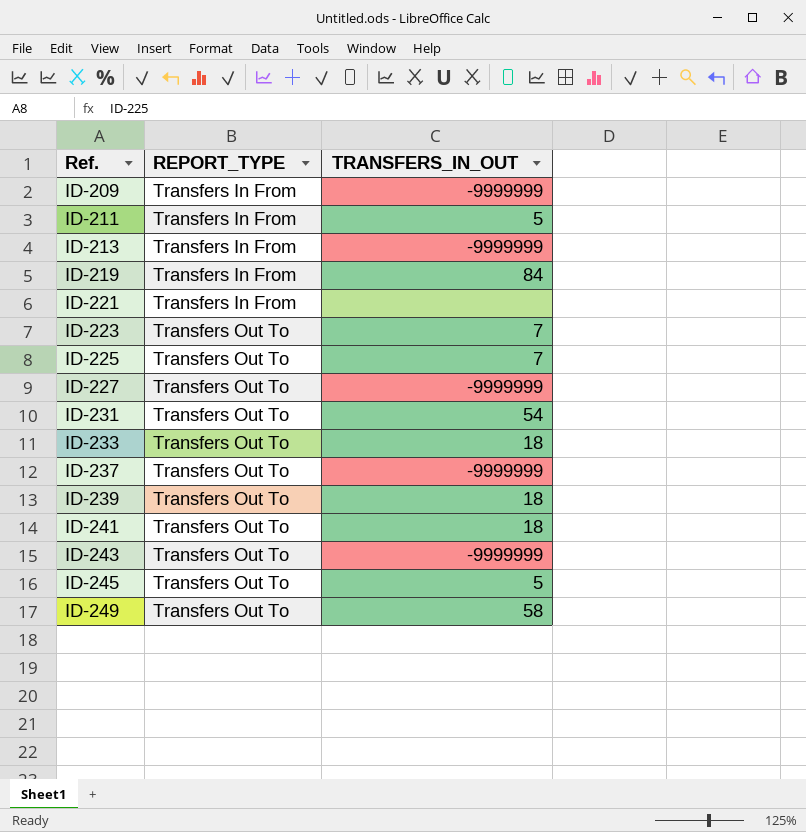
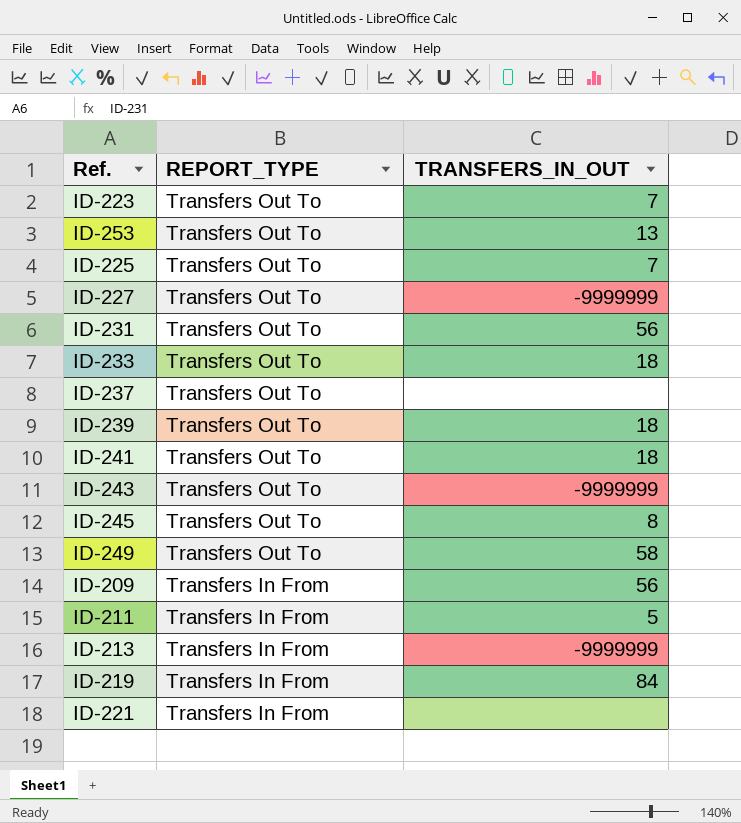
row order: Ref. ascending -> REPORT_TYPE descending
row ID-253: none -> Transfers Out To | 13
ID-231 | TRANSFERS_IN_OUT: 54 -> 56
ID-237 | TRANSFERS_IN_OUT: -9999999 -> none
ID-245 | TRANSFERS_IN_OUT: 5 -> 8
ID-209 | TRANSFERS_IN_OUT: -9999999 -> 56

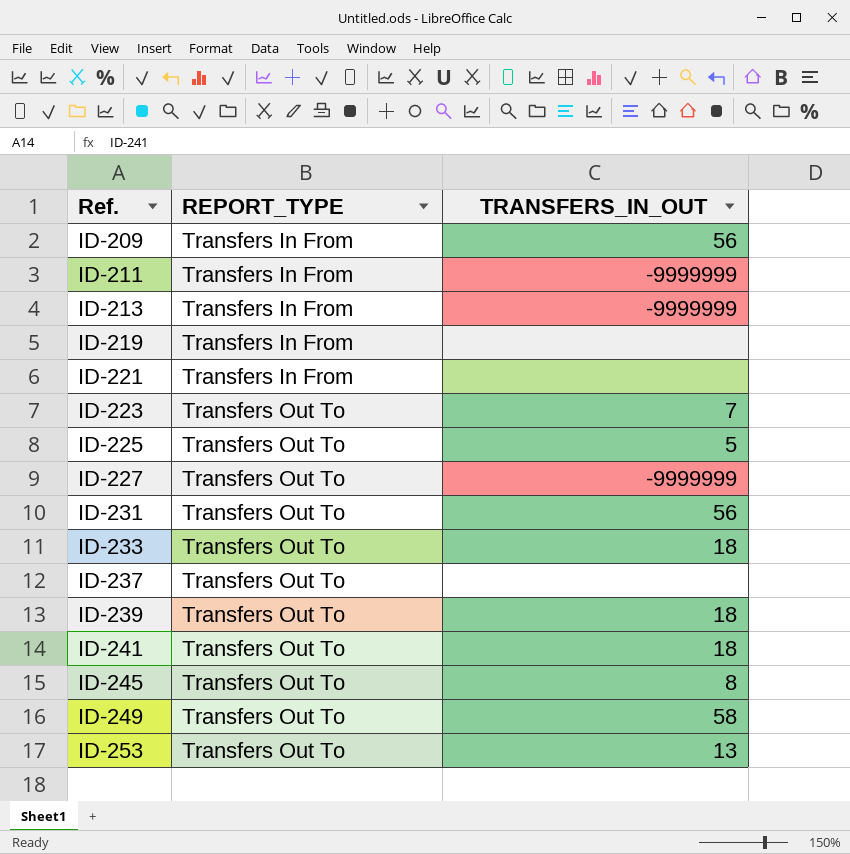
row order: REPORT_TYPE descending -> Ref. ascending
row ID-243: Transfers Out To | -9999999 -> none
ID-211 | TRANSFERS_IN_OUT: 5 -> -9999999
ID-219 | TRANSFERS_IN_OUT: 84 -> none
ID-225 | TRANSFERS_IN_OUT: 7 -> 5

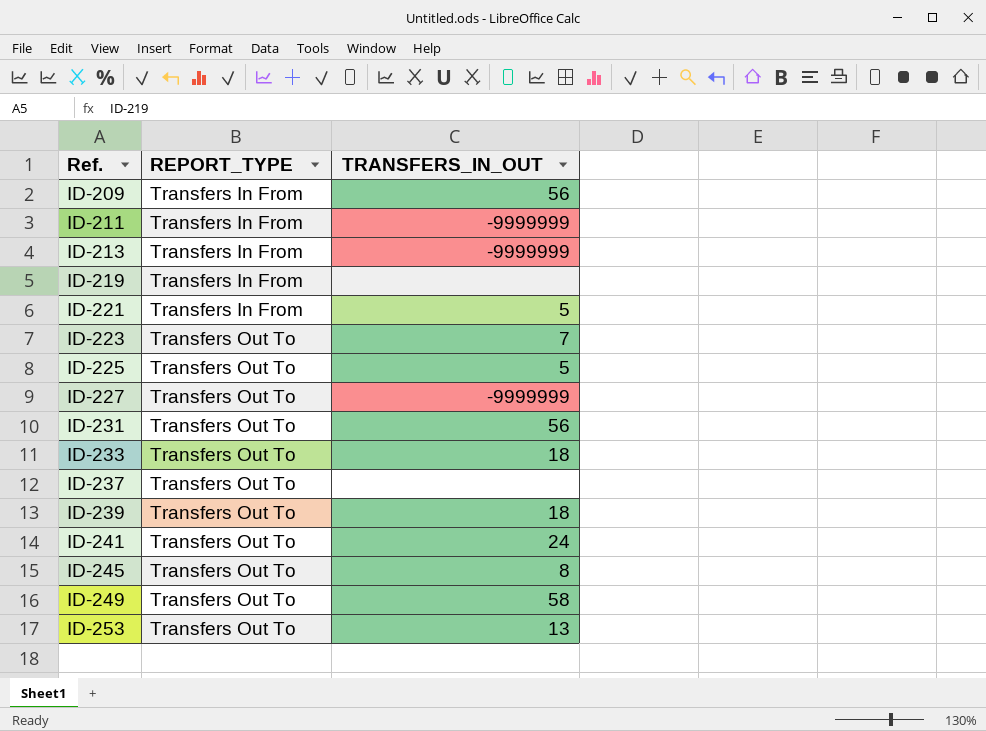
ID-221 | TRANSFERS_IN_OUT: none -> 5
ID-241 | TRANSFERS_IN_OUT: 18 -> 24

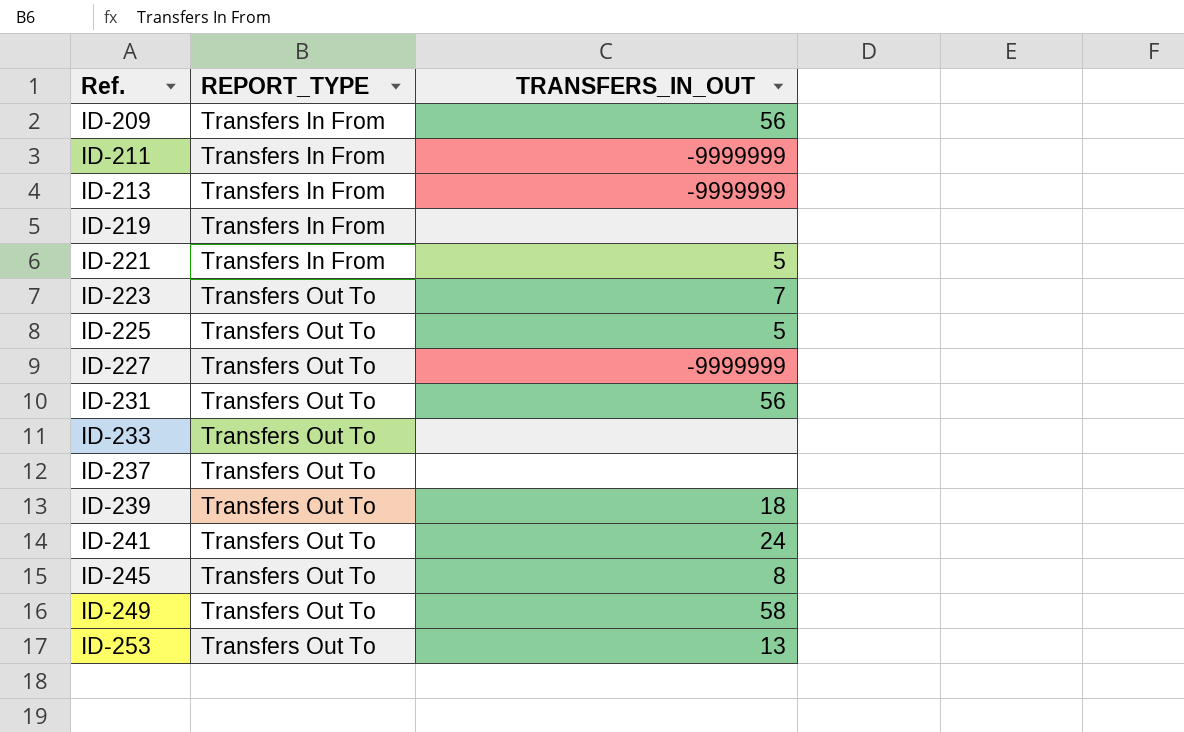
ID-233 | TRANSFERS_IN_OUT: 18 -> none

